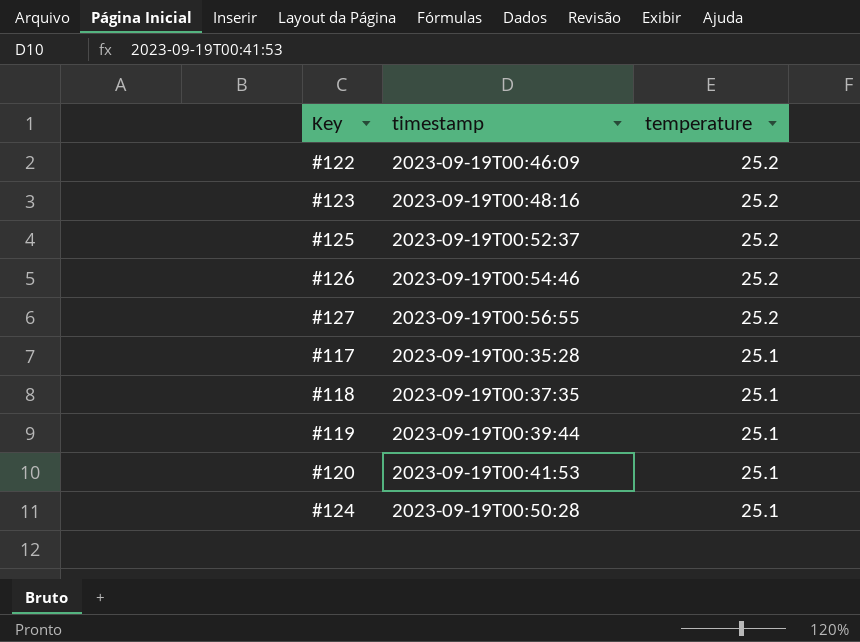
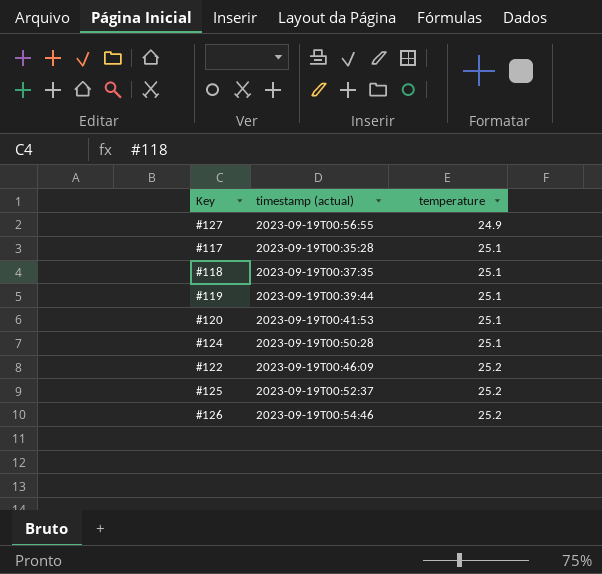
row order: temperature descending -> temperature ascending
column name: timestamp -> timestamp (actual)
row #123: 2023-09-19T00:48:16 | 25.2 -> none
#127 | temperature: 25.2 -> 24.9

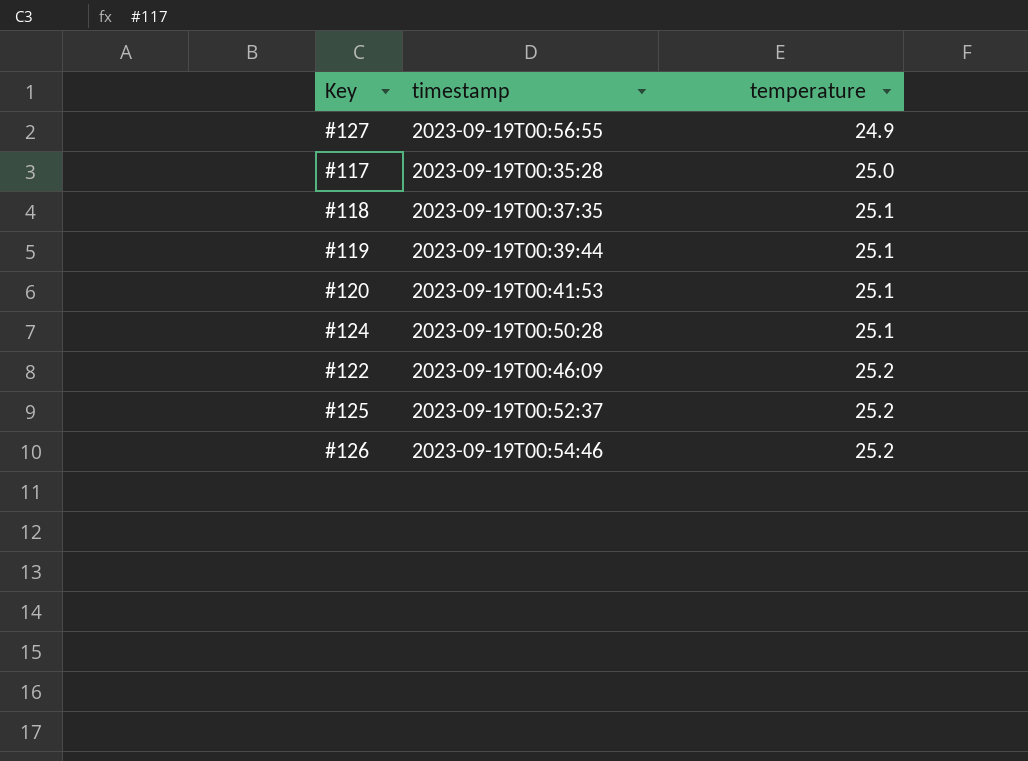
column name: timestamp (actual) -> timestamp
#117 | temperature: 25.1 -> 25.0

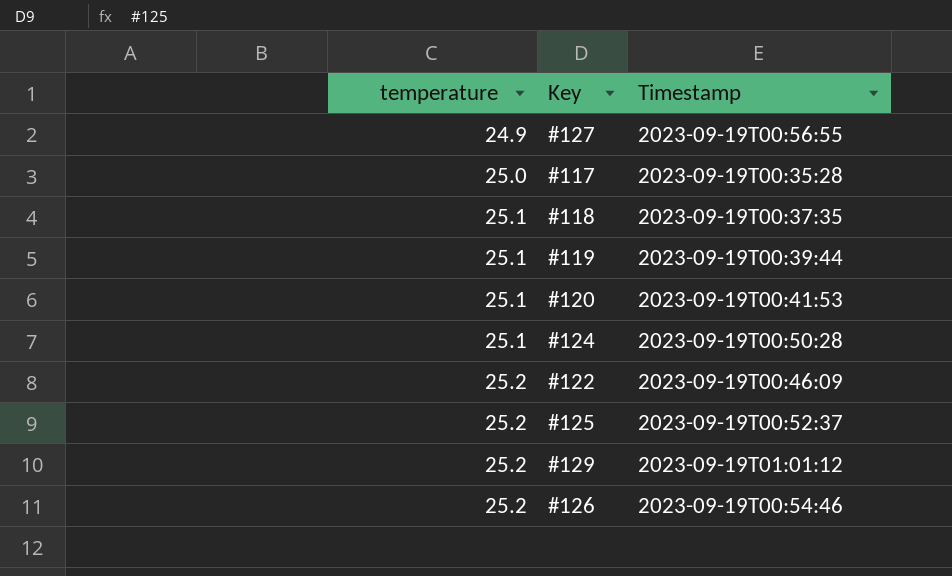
column temperature | position: 3 -> 1
column name: timestamp -> Timestamp
row #129: none -> 25.2 | 2023-09-19T01:01:12

